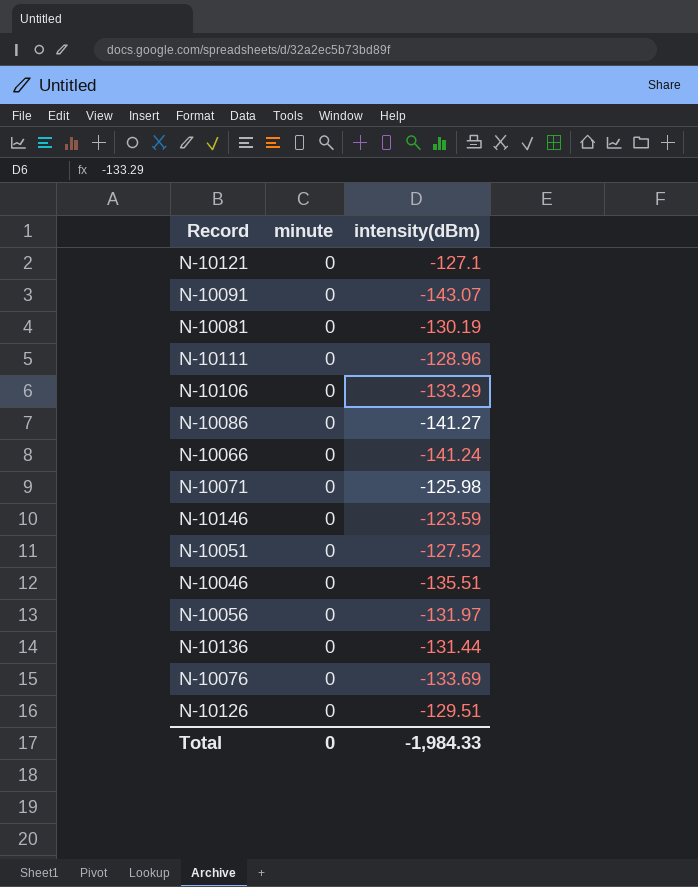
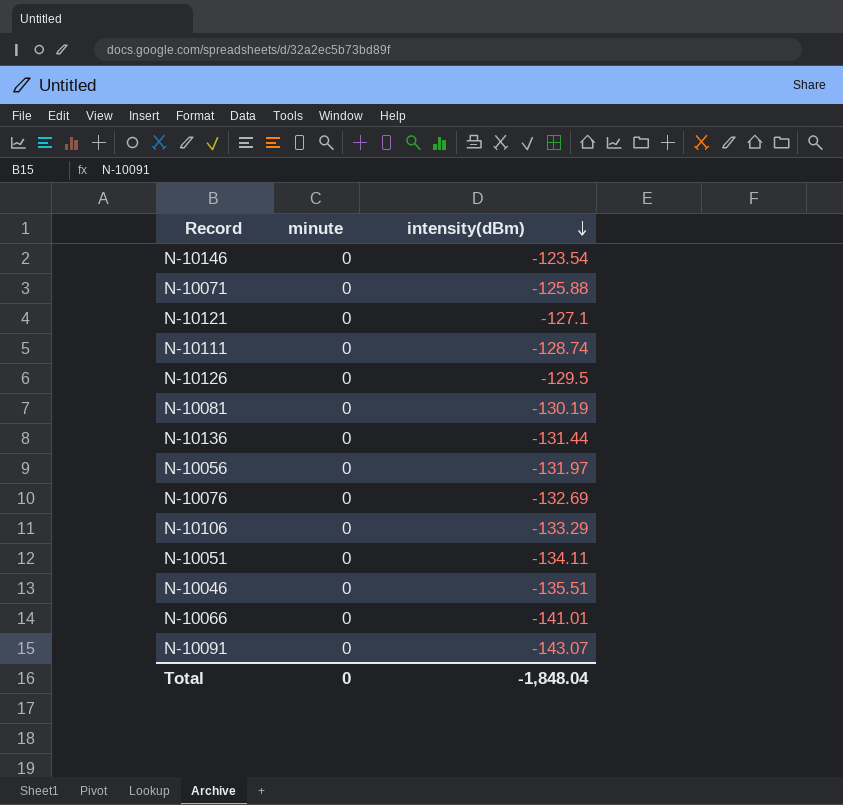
row order: none -> intensity(dBm) descending
row N-10086: 0 | -141.27 -> none
N-10146 | intensity(dBm): -123.59 -> -123.54
N-10071 | intensity(dBm): -125.98 -> -125.88
N-10111 | intensity(dBm): -128.96 -> -128.74
N-10126 | intensity(dBm): -129.51 -> -129.5
N-10076 | intensity(dBm): -133.69 -> -132.69
N-10051 | intensity(dBm): -127.52 -> -134.11
N-10066 | intensity(dBm): -141.24 -> -141.01
Total | intensity(dBm): -1,984.33 -> -1,848.04

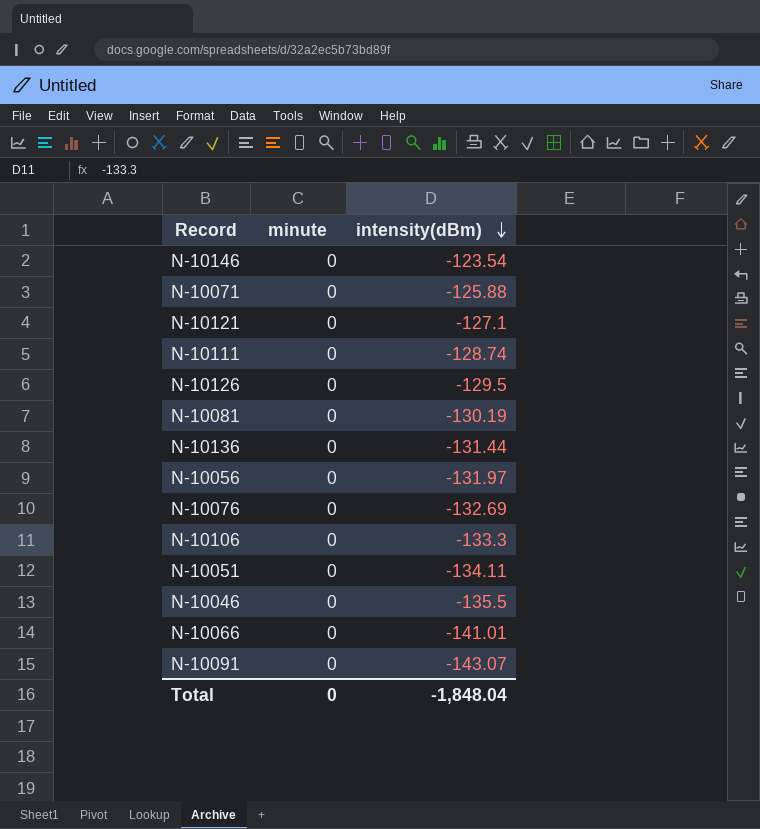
N-10106 | intensity(dBm): -133.29 -> -133.3
N-10046 | intensity(dBm): -135.51 -> -135.5

